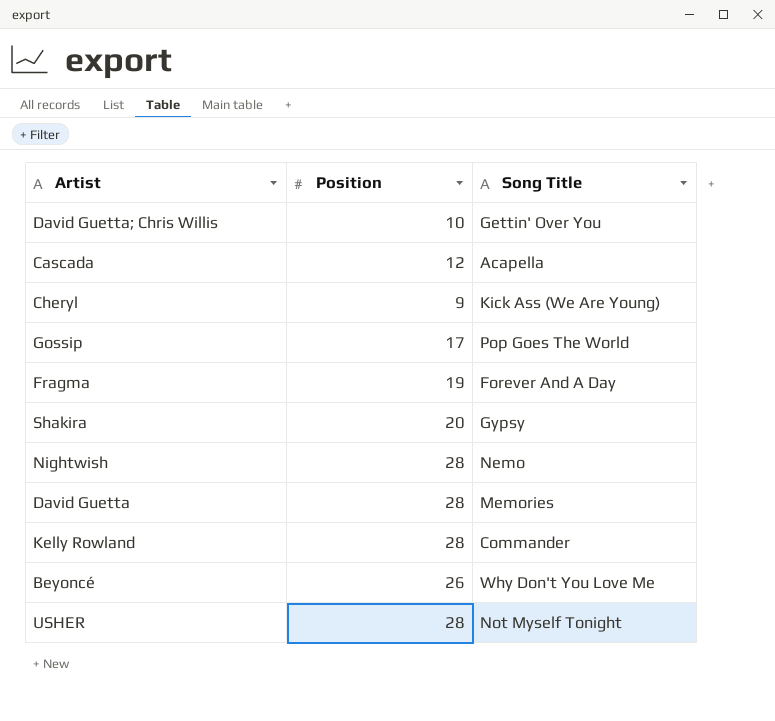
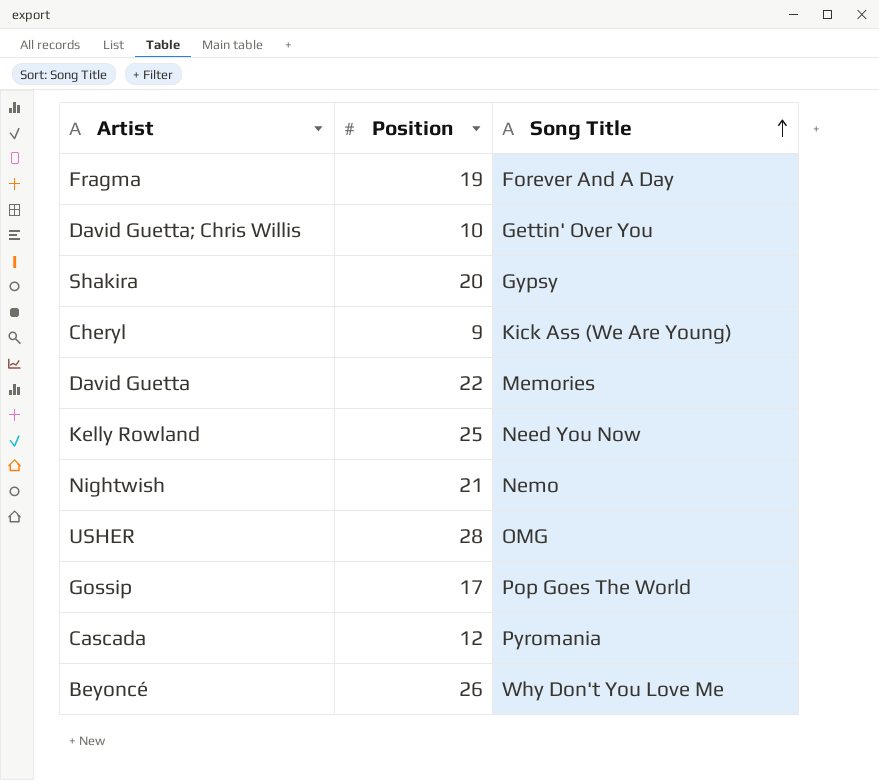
row order: none -> Song Title ascending
David Guetta | Position: 28 -> 22
Kelly Rowland | Position: 28 -> 25
Kelly Rowland | Song Title: Commander -> Need You Now
Nightwish | Position: 28 -> 21
USHER | Song Title: Not Myself Tonight -> OMG
Cascada | Song Title: Acapella -> Pyromania

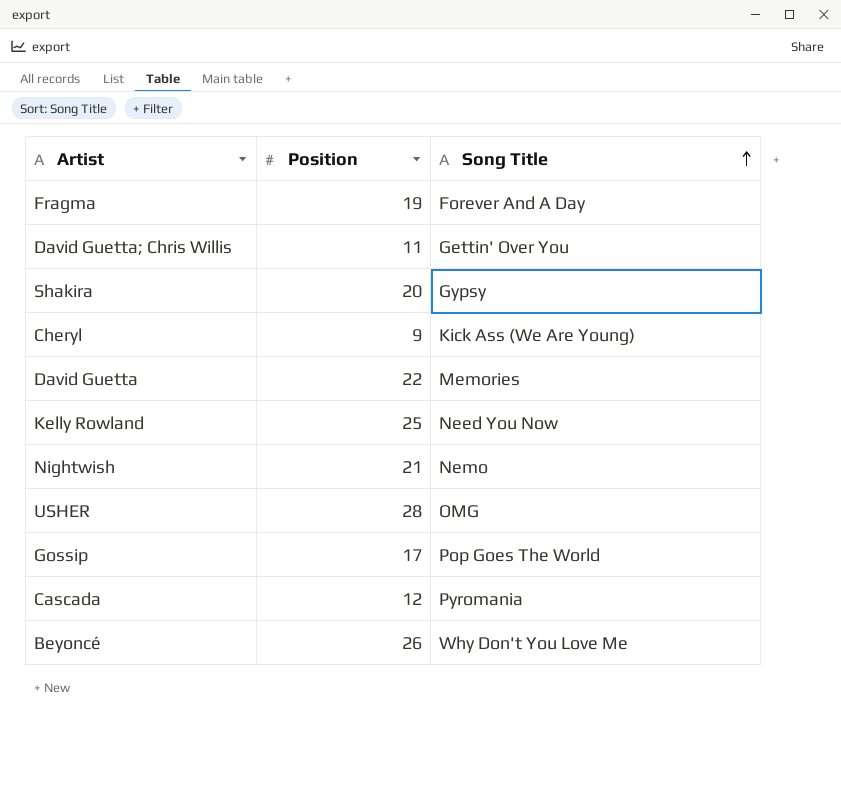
David Guetta; Chris Willis | Position: 10 -> 11

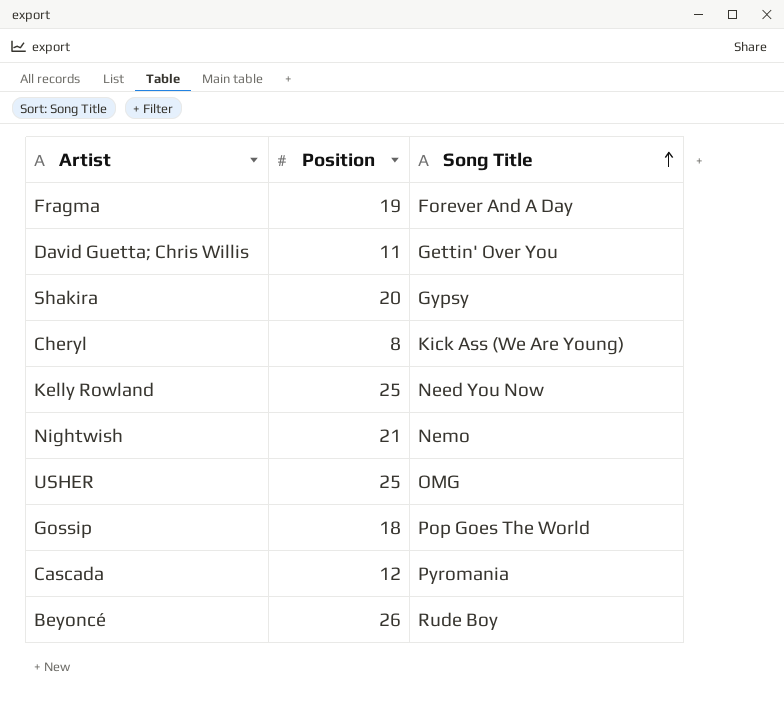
row David Guetta: 22 | Memories -> none
Cheryl | Position: 9 -> 8
USHER | Position: 28 -> 25
Gossip | Position: 17 -> 18
Beyoncé | Song Title: Why Don't You Love Me -> Rude Boy

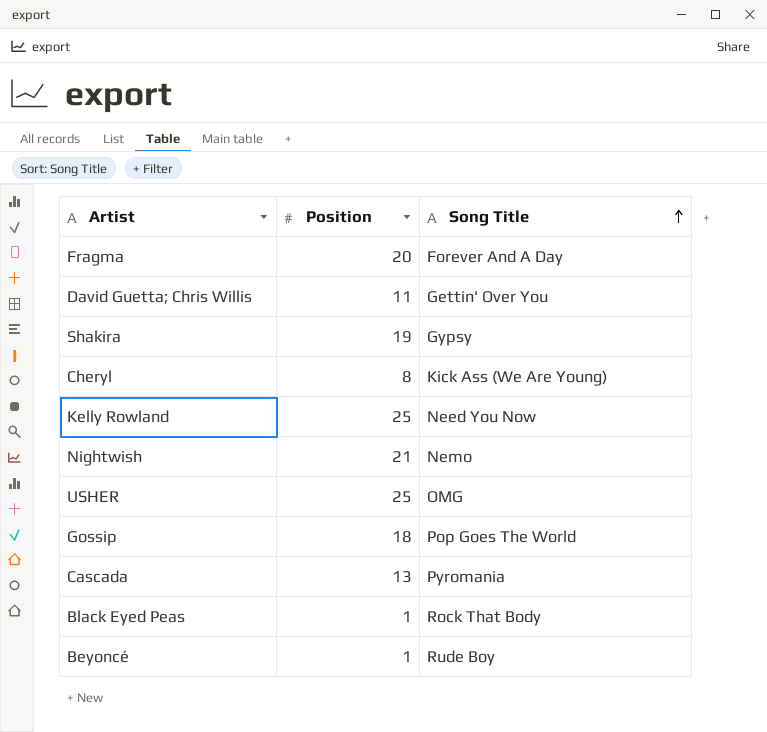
Fragma | Position: 19 -> 20
Shakira | Position: 20 -> 19
Cascada | Position: 12 -> 13
row Black Eyed Peas: none -> 1 | Rock That Body
Beyoncé | Position: 26 -> 1

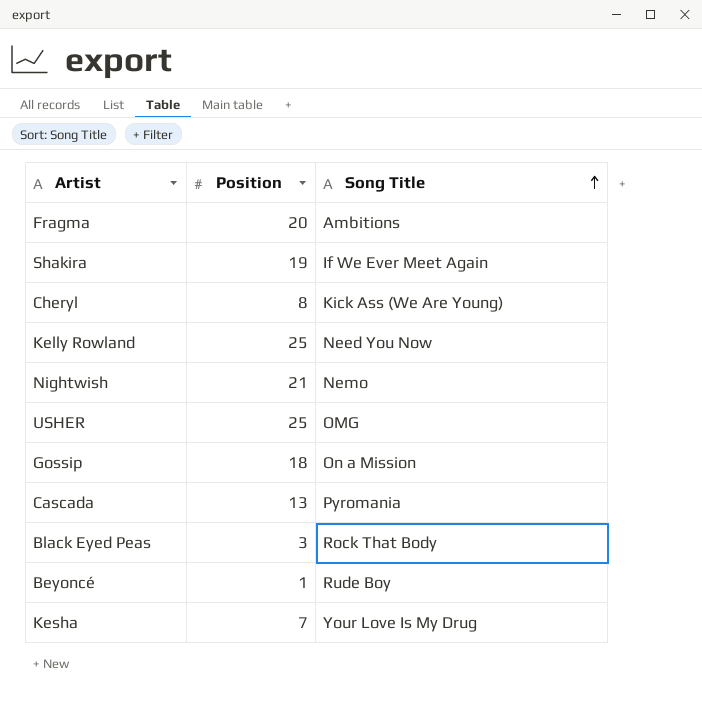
row David Guetta; Chris Willis: 11 | Gettin' Over You -> none
Fragma | Song Title: Forever And A Day -> Ambitions
Shakira | Song Title: Gypsy -> If We Ever Meet Again
Gossip | Song Title: Pop Goes The World -> On a Mission
Black Eyed Peas | Position: 1 -> 3
row Kesha: none -> 7 | Your Love Is My Drug

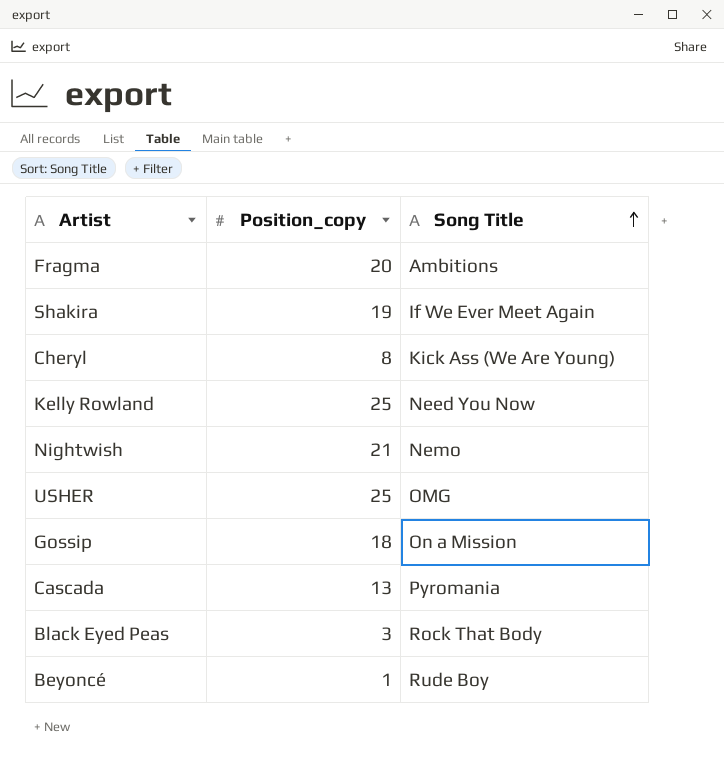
column name: Position -> Position_copy
row Kesha: 7 | Your Love Is My Drug -> none

